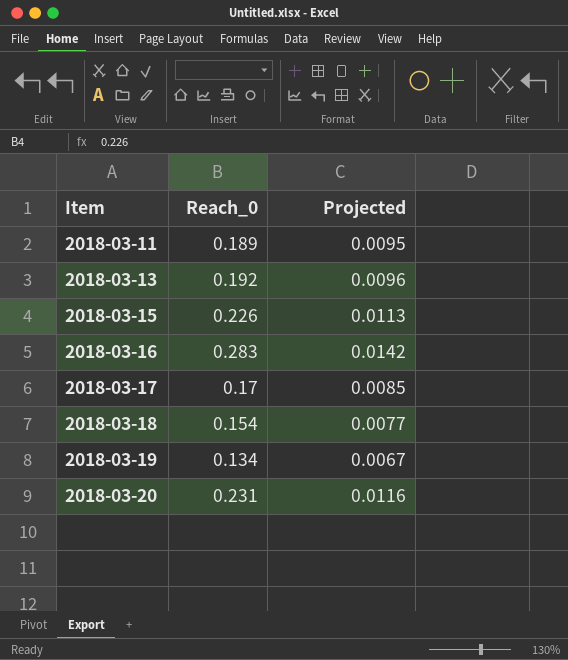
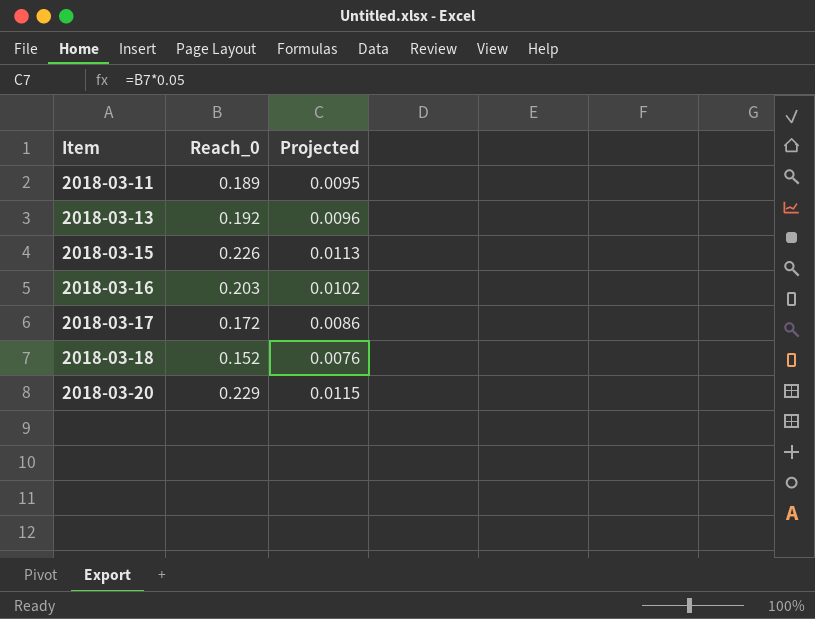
row 2018-03-19: 0.134 | 0.0067 -> none
2018-03-16 | Reach_0: 0.283 -> 0.203
2018-03-16 | Projected: 0.0142 -> 0.0102
2018-03-17 | Reach_0: 0.17 -> 0.172
2018-03-17 | Projected: 0.0085 -> 0.0086
2018-03-18 | Reach_0: 0.154 -> 0.152
2018-03-18 | Projected: 0.0077 -> 0.0076
2018-03-20 | Reach_0: 0.231 -> 0.229
2018-03-20 | Projected: 0.0116 -> 0.0115

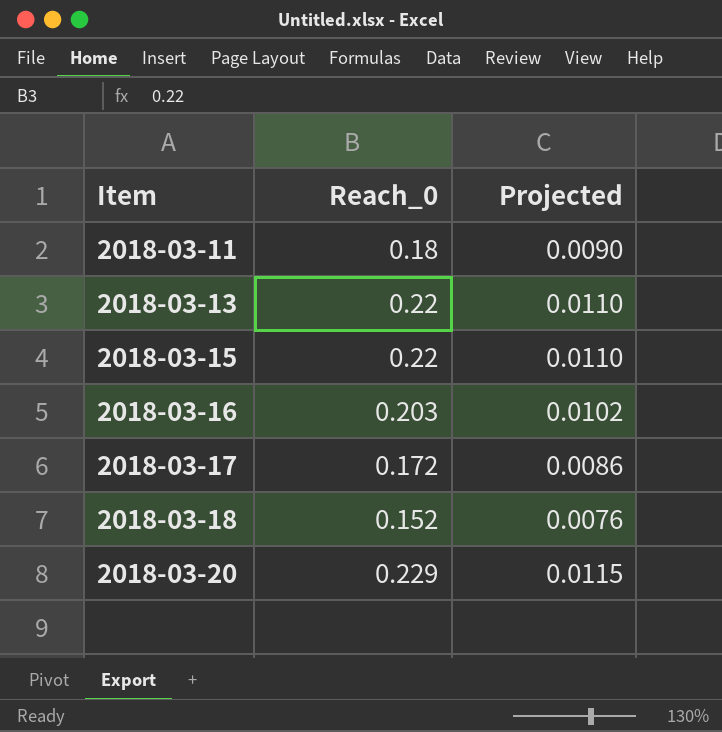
2018-03-11 | Reach_0: 0.189 -> 0.18
2018-03-11 | Projected: 0.0095 -> 0.0090
2018-03-13 | Reach_0: 0.192 -> 0.22
2018-03-13 | Projected: 0.0096 -> 0.0110
2018-03-15 | Reach_0: 0.226 -> 0.22
2018-03-15 | Projected: 0.0113 -> 0.0110

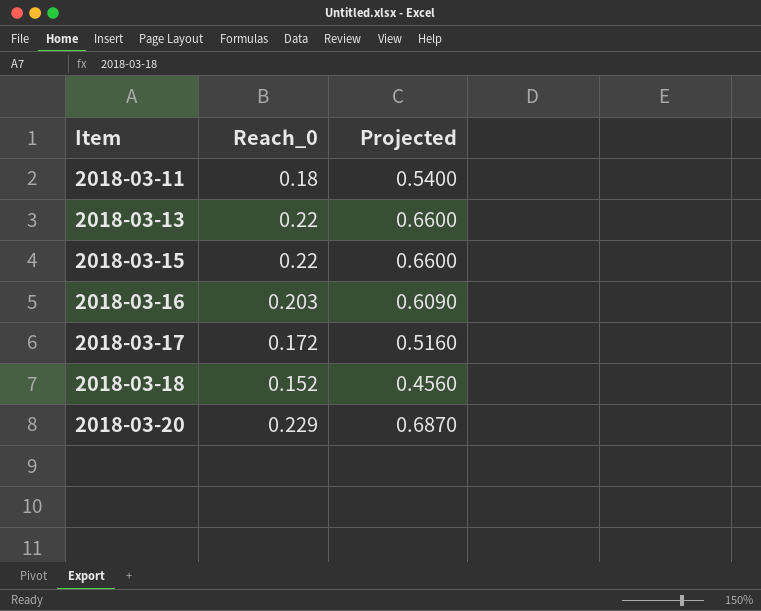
column Projected | formula: [Reach_0] * 0.05 -> [Reach_0] * 3

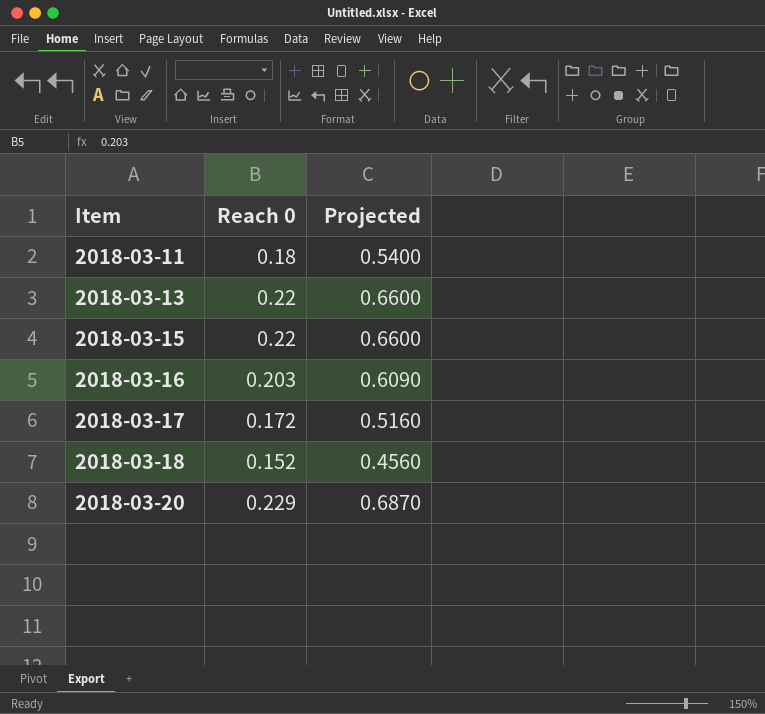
column name: Reach_0 -> Reach 0

